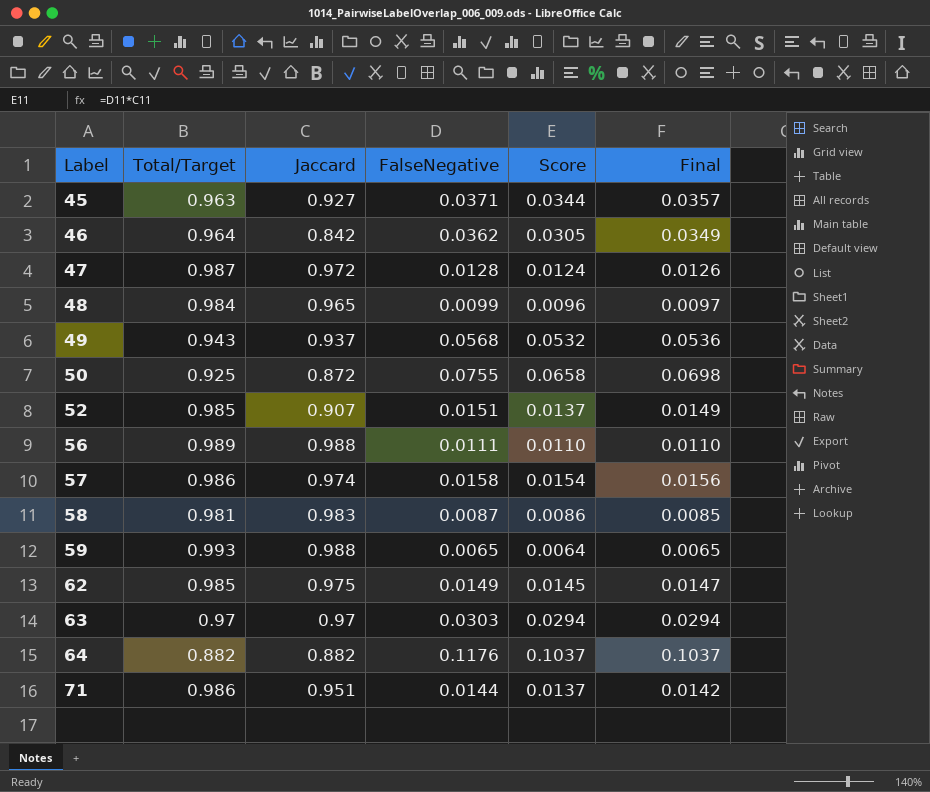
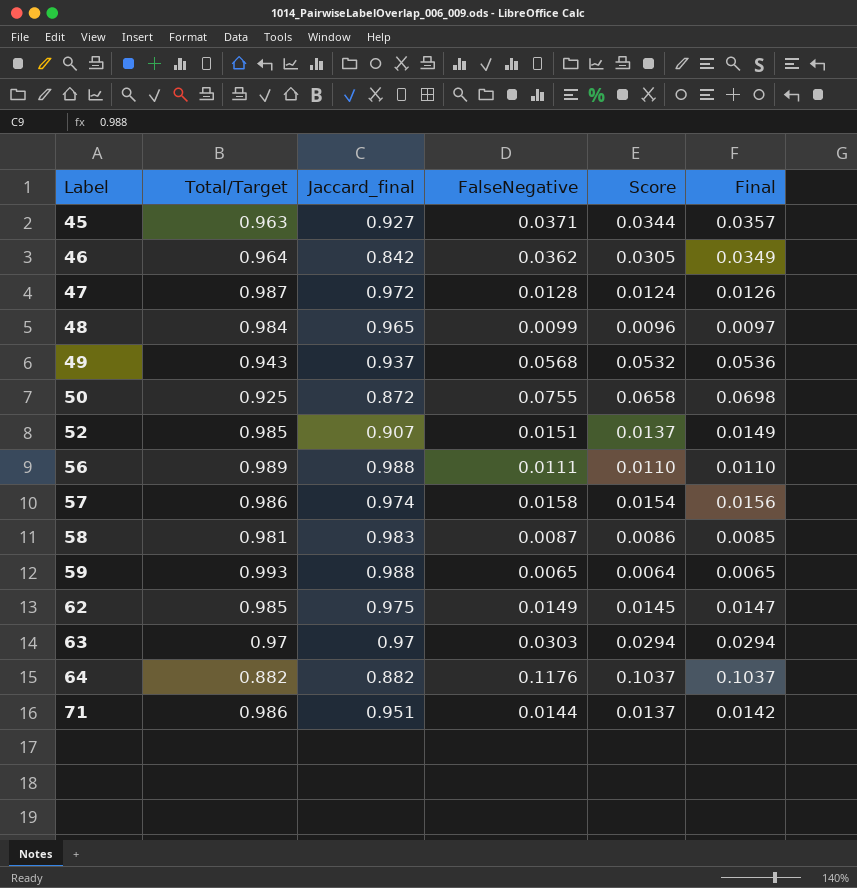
column name: Jaccard -> Jaccard_final

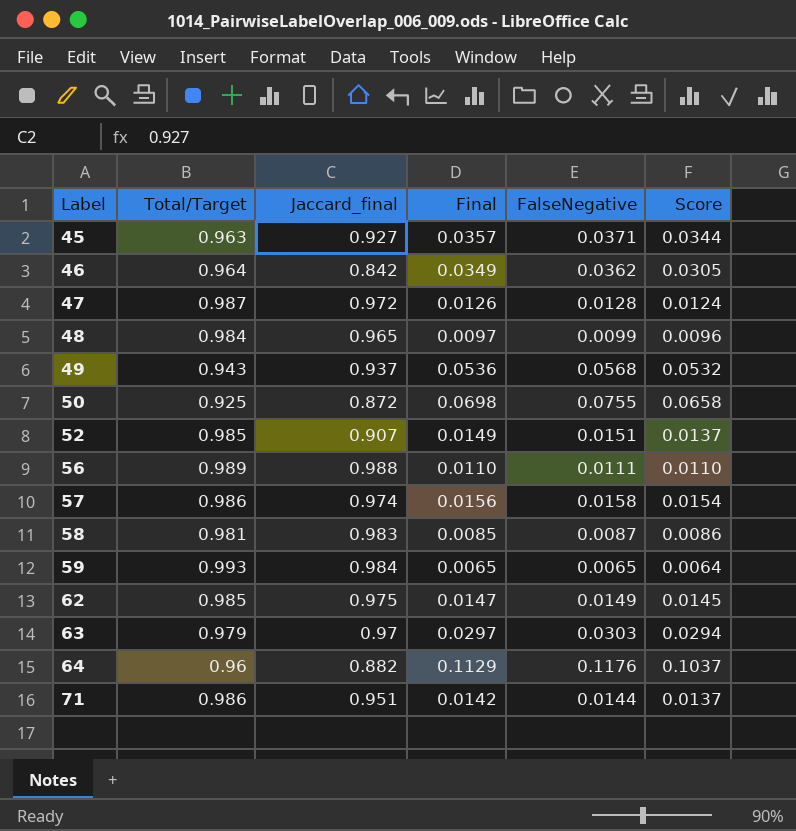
column Final | position: 6 -> 4
59 | Jaccard_final: 0.988 -> 0.984
63 | Total/Target: 0.97 -> 0.979
63 | Final: 0.0294 -> 0.0297
64 | Total/Target: 0.882 -> 0.96
64 | Final: 0.1037 -> 0.1129

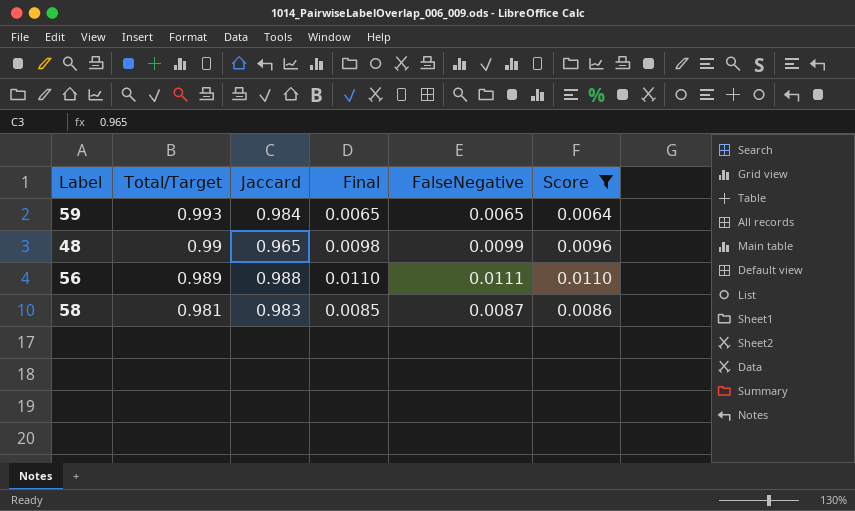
filter: none -> Score <= 0.0110
row order: Label ascending -> Total/Target descending
column name: Jaccard_final -> Jaccard
48 | Total/Target: 0.984 -> 0.99
48 | Final: 0.0097 -> 0.0098

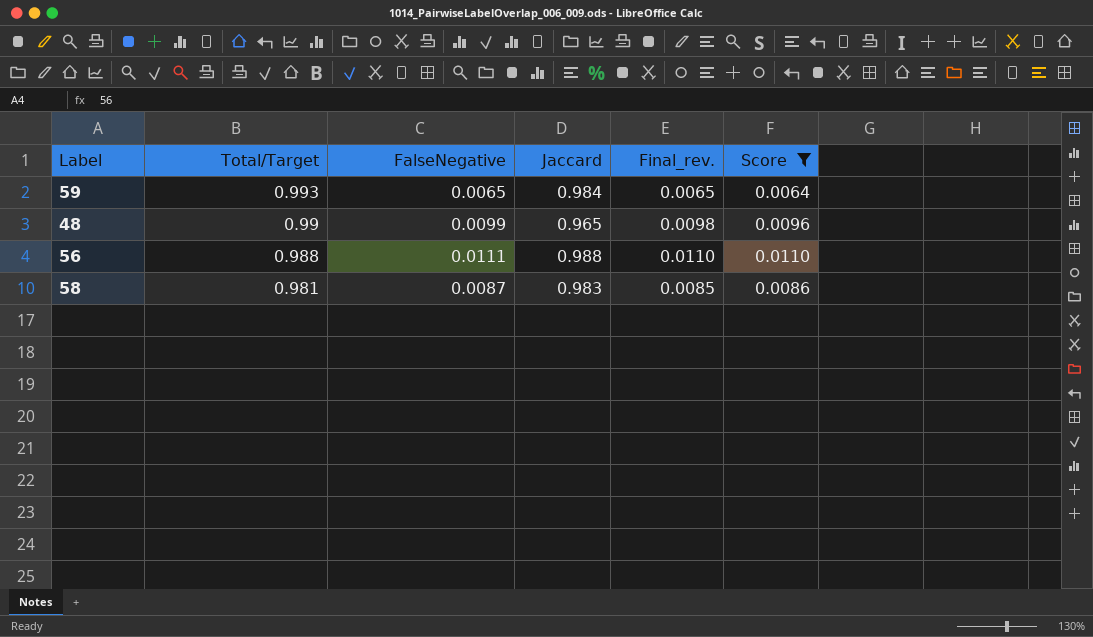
column FalseNegative | position: 5 -> 3
column name: Final -> Final_rev.
56 | Total/Target: 0.989 -> 0.988

